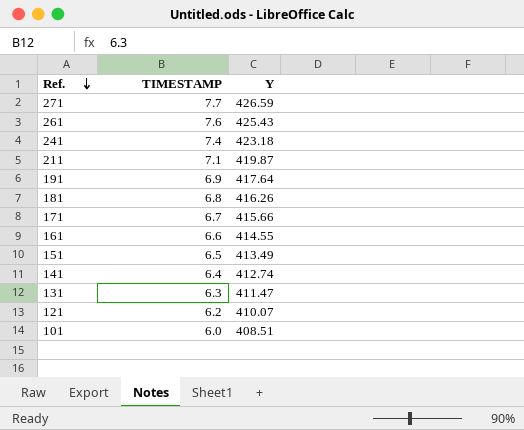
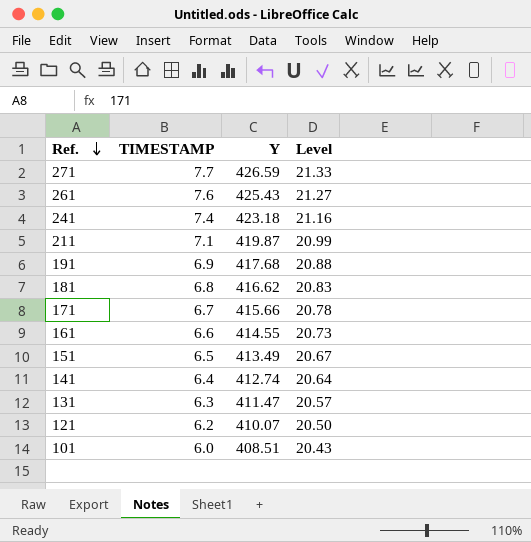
column Level | formula: none -> [Y] * 0.05
191 | Y: 417.64 -> 417.68
181 | Y: 416.26 -> 416.62

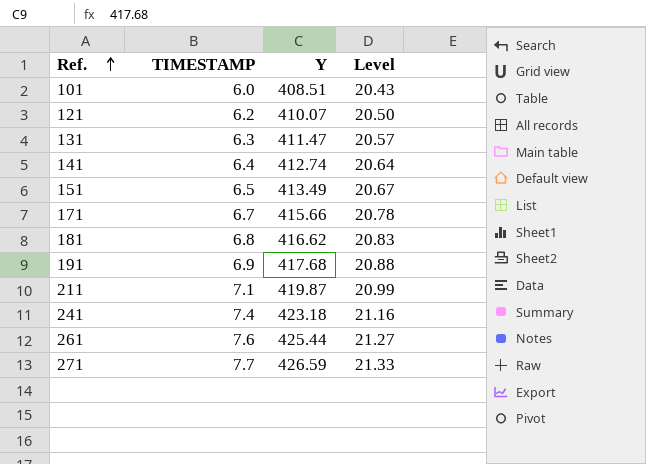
row order: Ref. descending -> Ref. ascending
row 161: 6.6 | 414.55 | 20.73 -> none
261 | Y: 425.43 -> 425.44

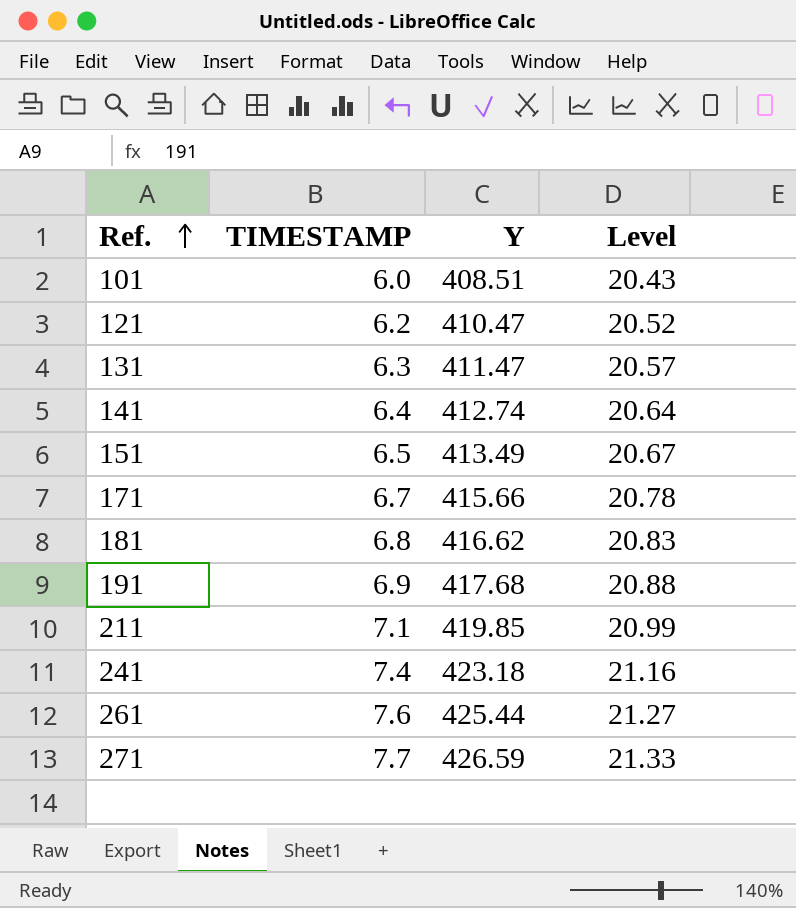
121 | Y: 410.07 -> 410.47
121 | Level: 20.50 -> 20.52
211 | Y: 419.87 -> 419.85

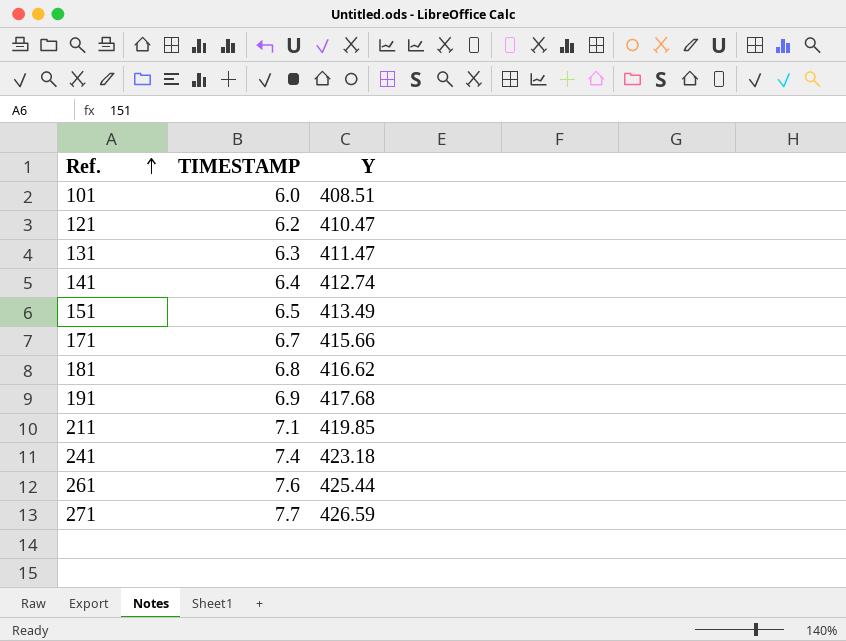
column Level | formula: [Y] * 0.05 -> none

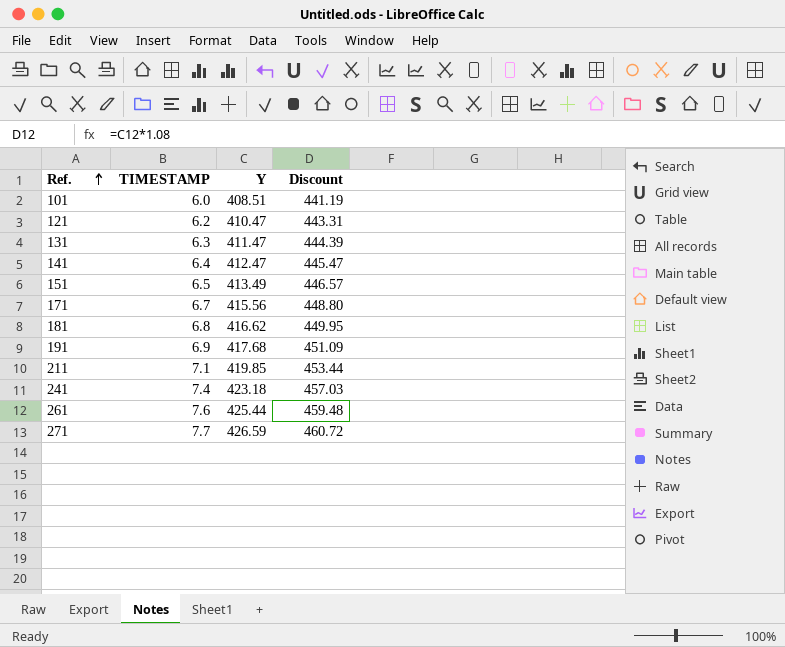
column Discount | formula: none -> [Y] * 1.08
141 | Y: 412.74 -> 412.47
171 | Y: 415.66 -> 415.56

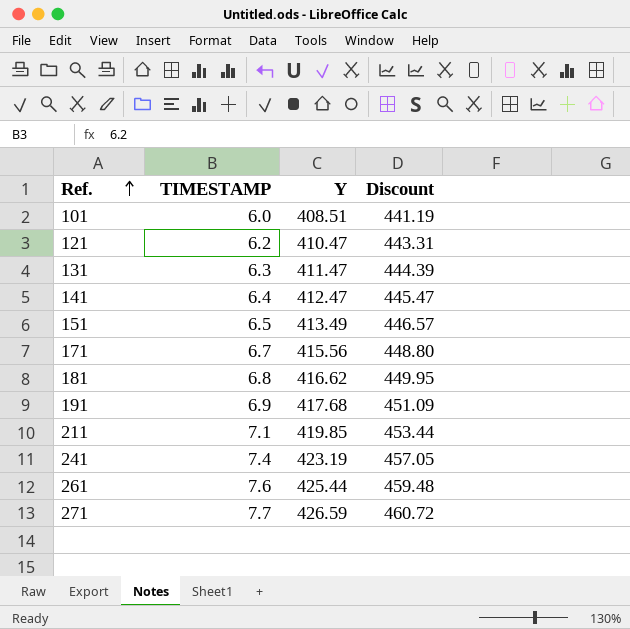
241 | Y: 423.18 -> 423.19
241 | Discount: 457.03 -> 457.05

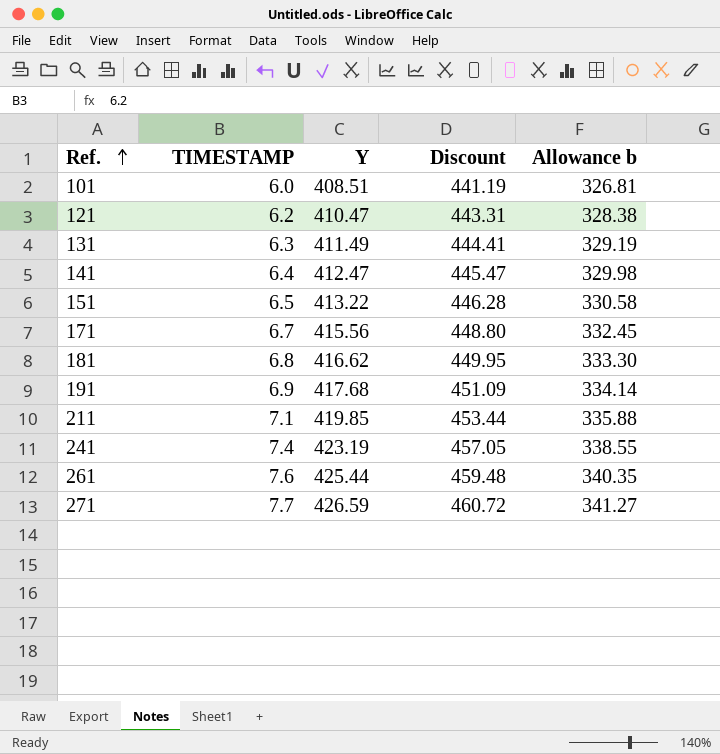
column Allowance b | formula: none -> [Y] * 0.8
131 | Y: 411.47 -> 411.49
131 | Discount: 444.39 -> 444.41
151 | Y: 413.49 -> 413.22
151 | Discount: 446.57 -> 446.28

